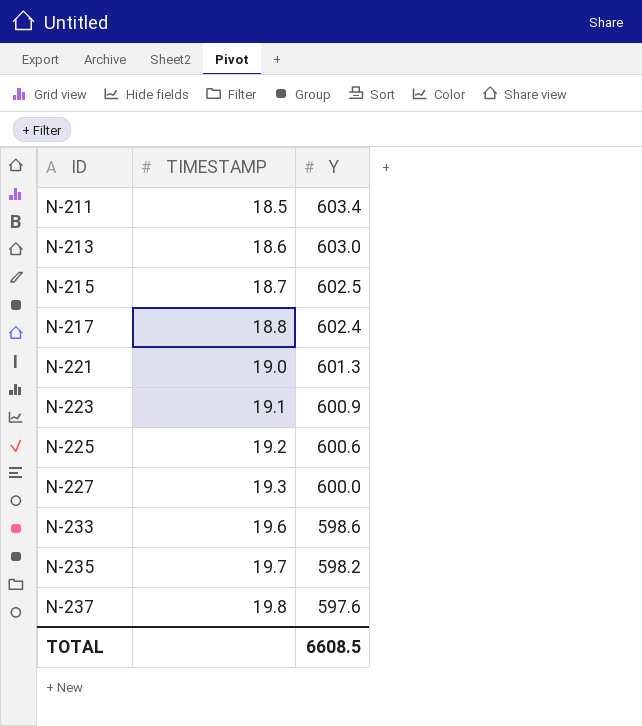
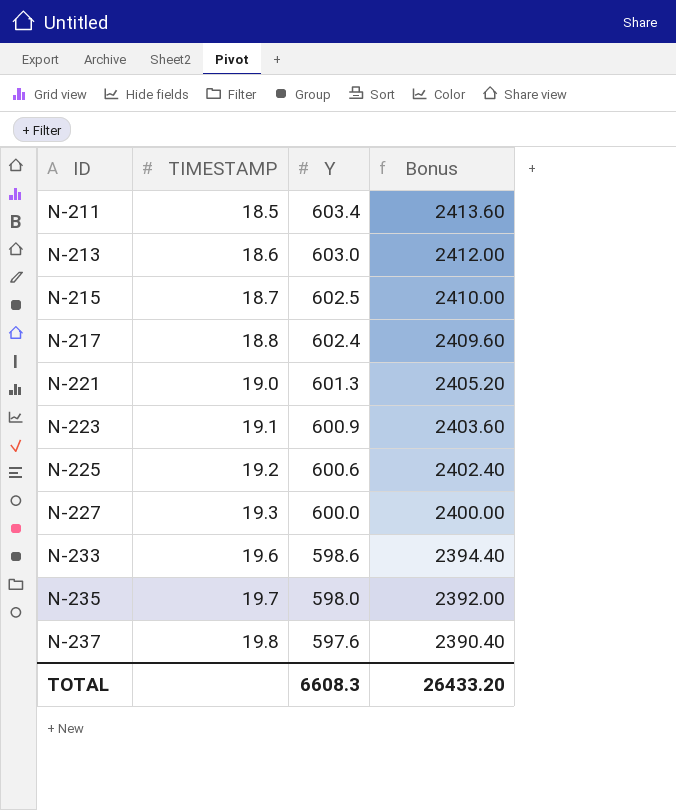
column Bonus | formula: none -> [Y] * 4
N-235 | Y: 598.2 -> 598.0
TOTAL | Y: 6608.5 -> 6608.3

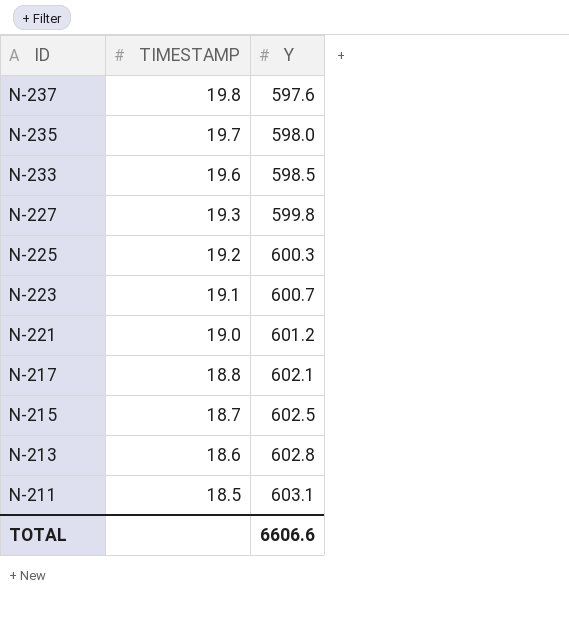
row order: ID ascending -> ID descending
column Bonus | formula: [Y] * 4 -> none
N-233 | Y: 598.6 -> 598.5
N-227 | Y: 600.0 -> 599.8
N-225 | Y: 600.6 -> 600.3
N-223 | Y: 600.9 -> 600.7
N-221 | Y: 601.3 -> 601.2
N-217 | Y: 602.4 -> 602.1
N-213 | Y: 603.0 -> 602.8
N-211 | Y: 603.4 -> 603.1
TOTAL | Y: 6608.3 -> 6606.6

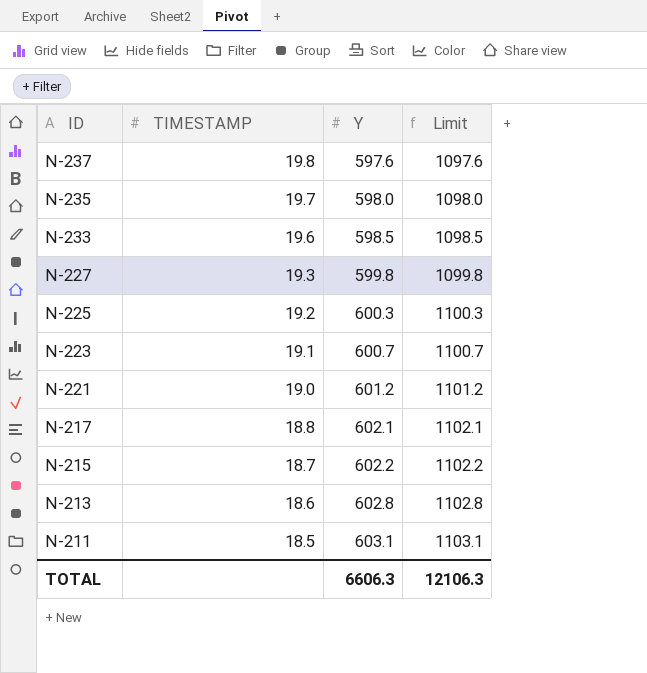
column Limit | formula: none -> [Y] + 500
N-215 | Y: 602.5 -> 602.2
TOTAL | Y: 6606.6 -> 6606.3

